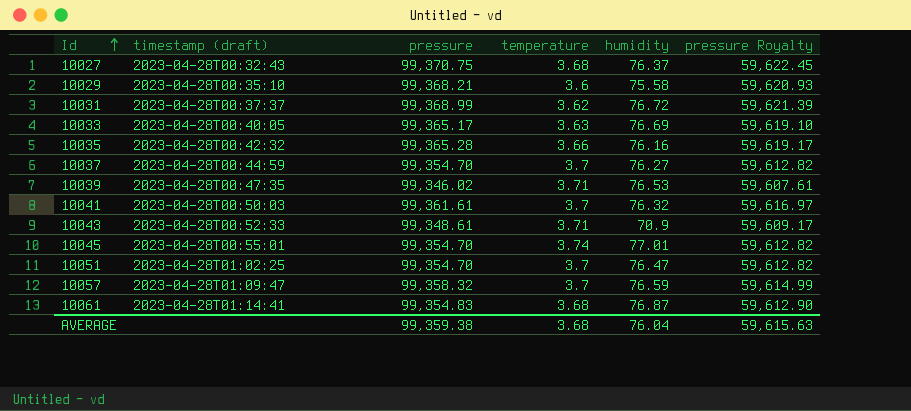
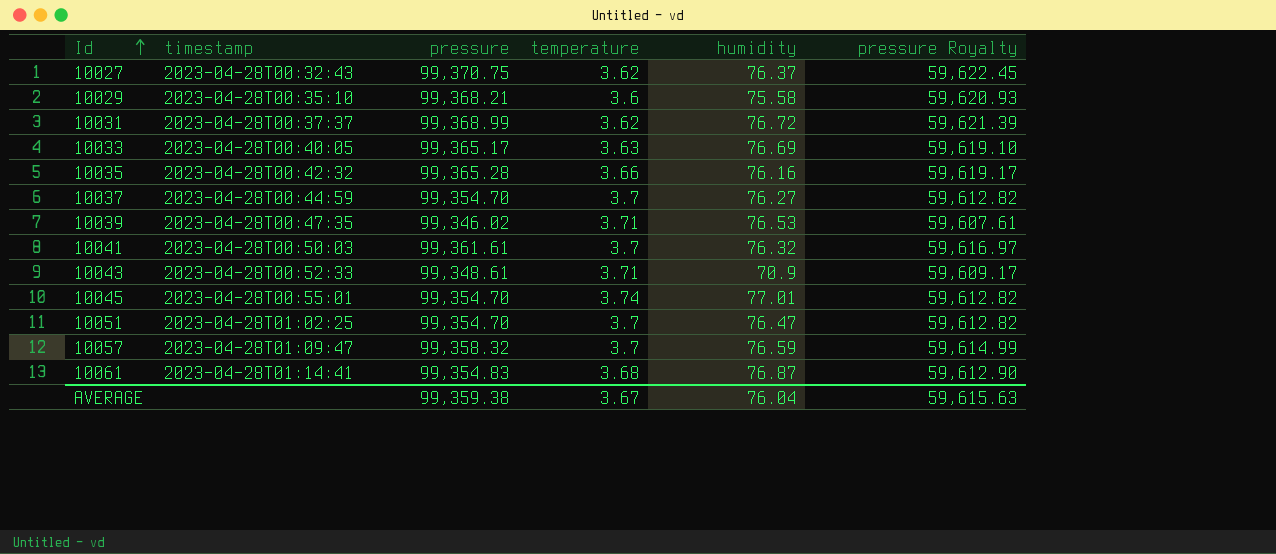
column name: timestamp (draft) -> timestamp
10027 | temperature: 3.68 -> 3.62
AVERAGE | temperature: 3.68 -> 3.67

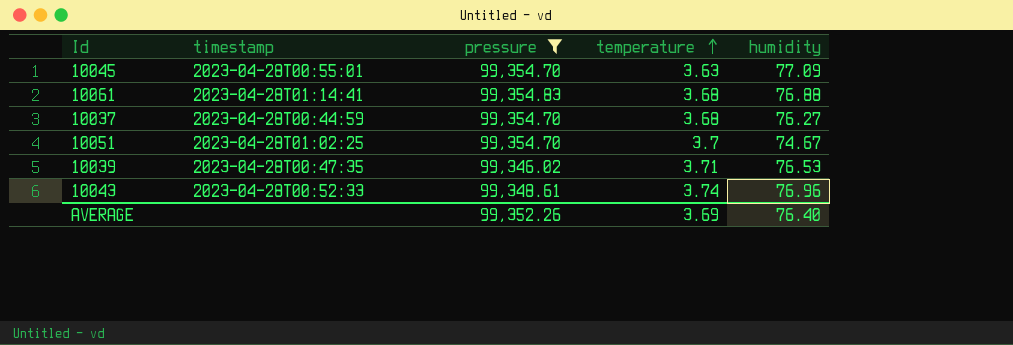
filter: none -> pressure <= 99,354.83
row order: Id ascending -> temperature ascending
column pressure Royalty | formula: [pressure] * 0.6 -> none
10045 | temperature: 3.74 -> 3.63
10045 | humidity: 77.01 -> 77.09
10061 | humidity: 76.87 -> 76.88
10037 | temperature: 3.7 -> 3.68
10051 | humidity: 76.47 -> 74.67
10043 | temperature: 3.71 -> 3.74
10043 | humidity: 70.9 -> 76.96
AVERAGE | pressure: 99,359.38 -> 99,352.26
AVERAGE | temperature: 3.67 -> 3.69
AVERAGE | humidity: 76.04 -> 76.40

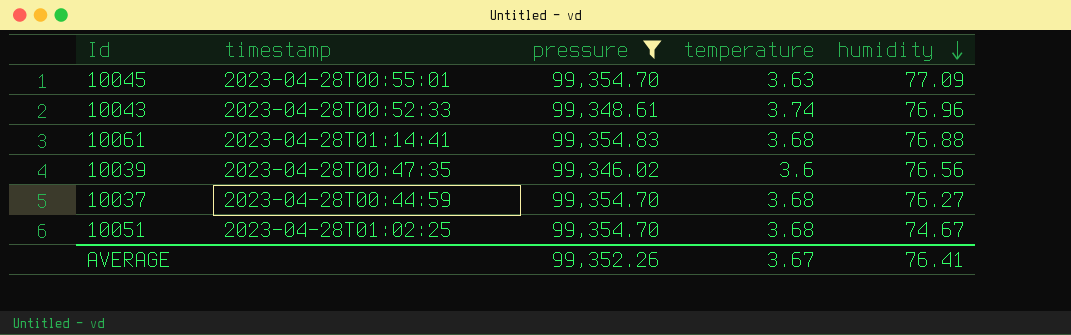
row order: temperature ascending -> humidity descending
10039 | temperature: 3.71 -> 3.6
10039 | humidity: 76.53 -> 76.56
10051 | temperature: 3.7 -> 3.68
AVERAGE | temperature: 3.69 -> 3.67
AVERAGE | humidity: 76.40 -> 76.41

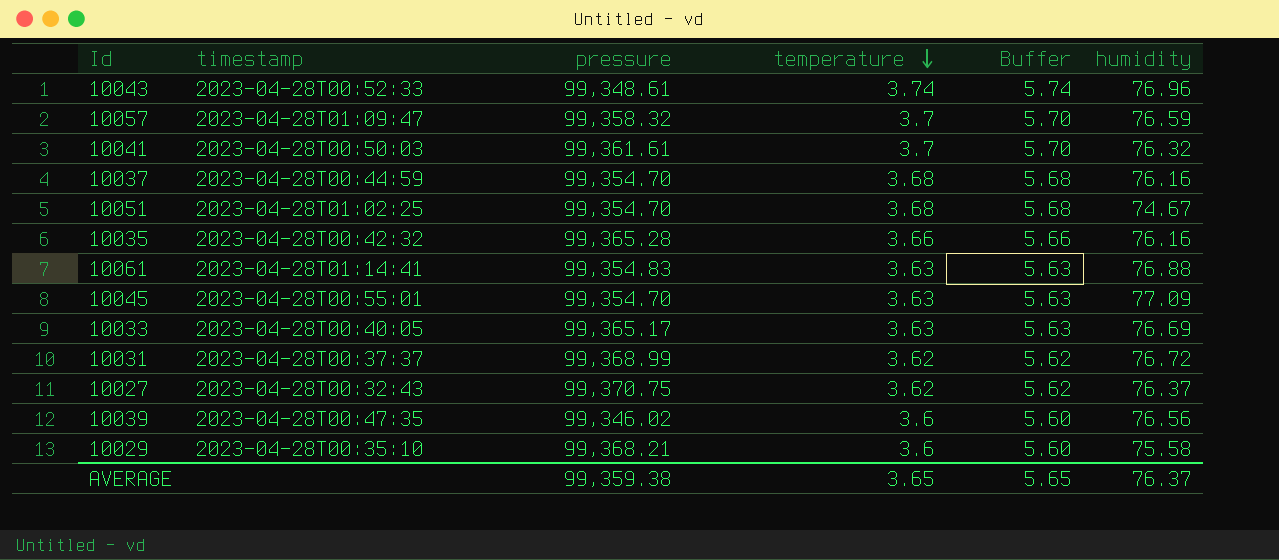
filter: pressure <= 99,354.83 -> none
row order: humidity descending -> temperature descending
column Buffer | formula: none -> [temperature] + 2
10037 | humidity: 76.27 -> 76.16
10061 | temperature: 3.68 -> 3.63
AVERAGE | pressure: 99,352.26 -> 99,359.38
AVERAGE | temperature: 3.67 -> 3.65
AVERAGE | humidity: 76.41 -> 76.37

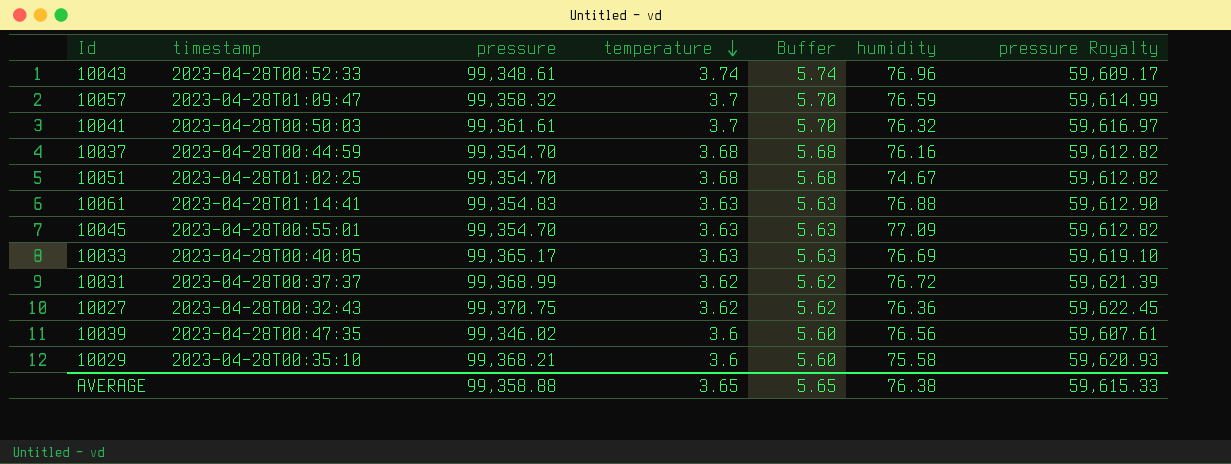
column pressure Royalty | formula: none -> [pressure] * 0.6
row 10035: 2023-04-28T00:42:32 | 99,365.28 | 3.66 | 5.66 | 76.16 -> none
10027 | humidity: 76.37 -> 76.36
AVERAGE | pressure: 99,359.38 -> 99,358.88
AVERAGE | humidity: 76.37 -> 76.38

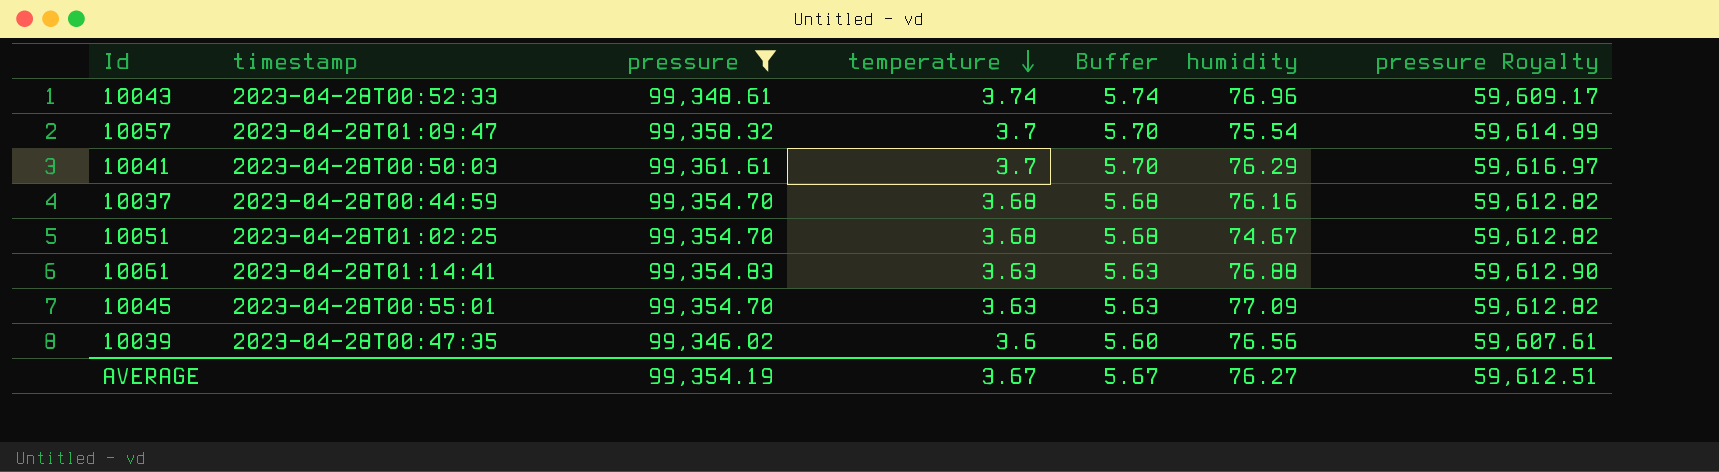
filter: none -> pressure <= 99,361.61
10057 | humidity: 76.59 -> 75.54
10041 | humidity: 76.32 -> 76.29
AVERAGE | pressure: 99,358.88 -> 99,354.19
AVERAGE | temperature: 3.65 -> 3.67
AVERAGE | Buffer: 5.65 -> 5.67
AVERAGE | humidity: 76.38 -> 76.27
AVERAGE | pressure Royalty: 59,615.33 -> 59,612.51

